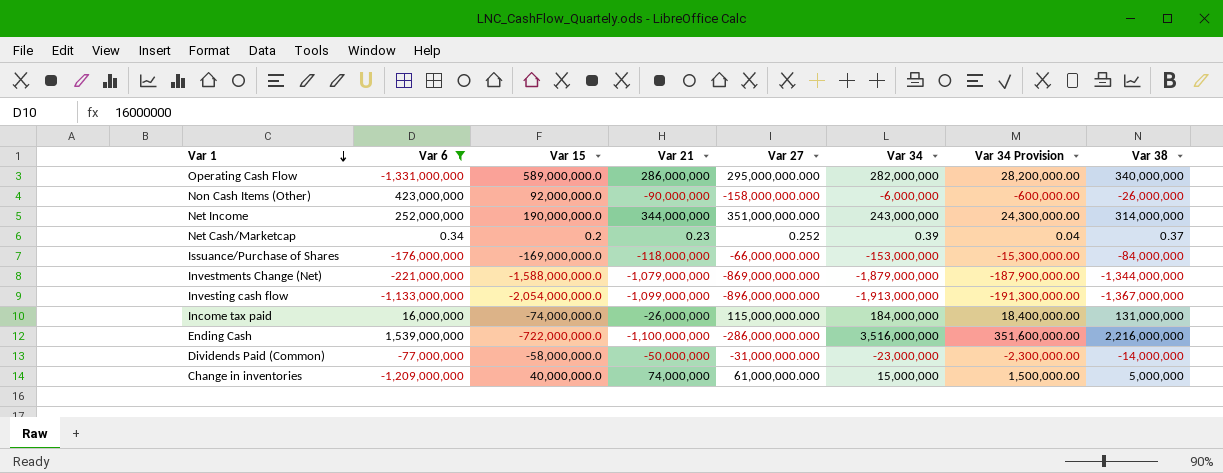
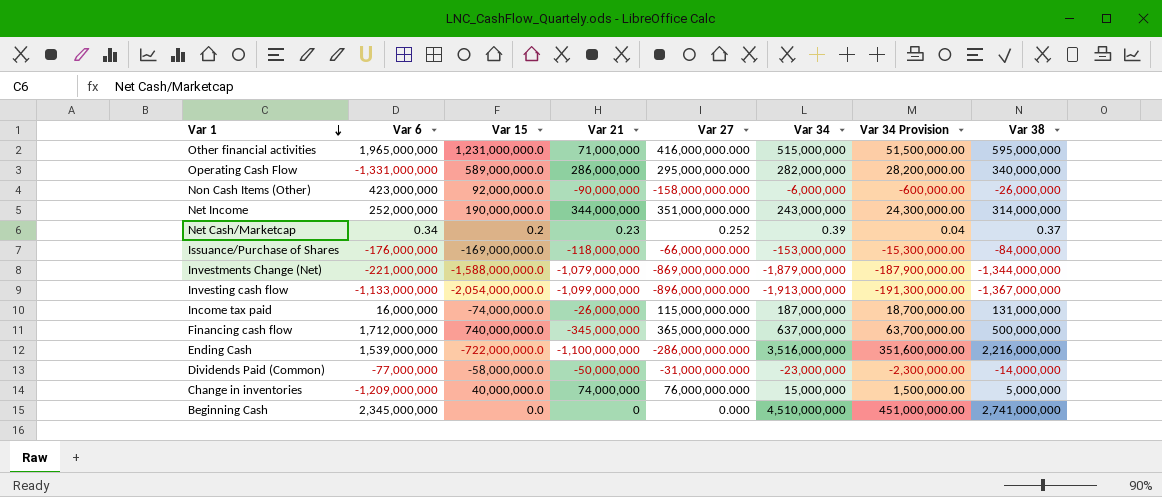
filter: Var 6 <= 1,539,000,000 -> none
Income tax paid | Var 34: 184,000,000 -> 187,000,000
Income tax paid | Var 34 Provision: 18,400,000.00 -> 18,700,000.00
Change in inventories | Var 27: 61,000,000.000 -> 76,000,000.000

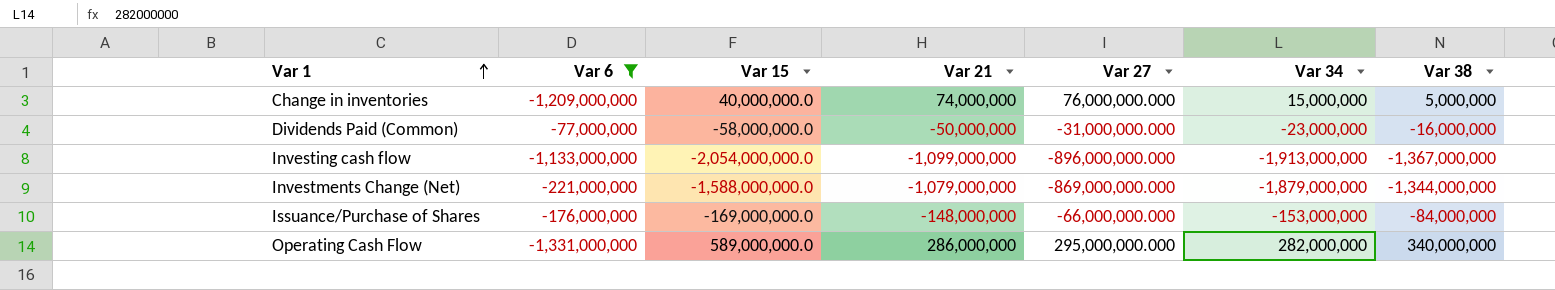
filter: none -> Var 6 <= -77,000,000
row order: Var 1 descending -> Var 1 ascending
column Var 34 Provision | formula: [Var 34] * 0.1 -> none
Dividends Paid (Common) | Var 38: -14,000,000 -> -16,000,000
Issuance/Purchase of Shares | Var 21: -118,000,000 -> -148,000,000

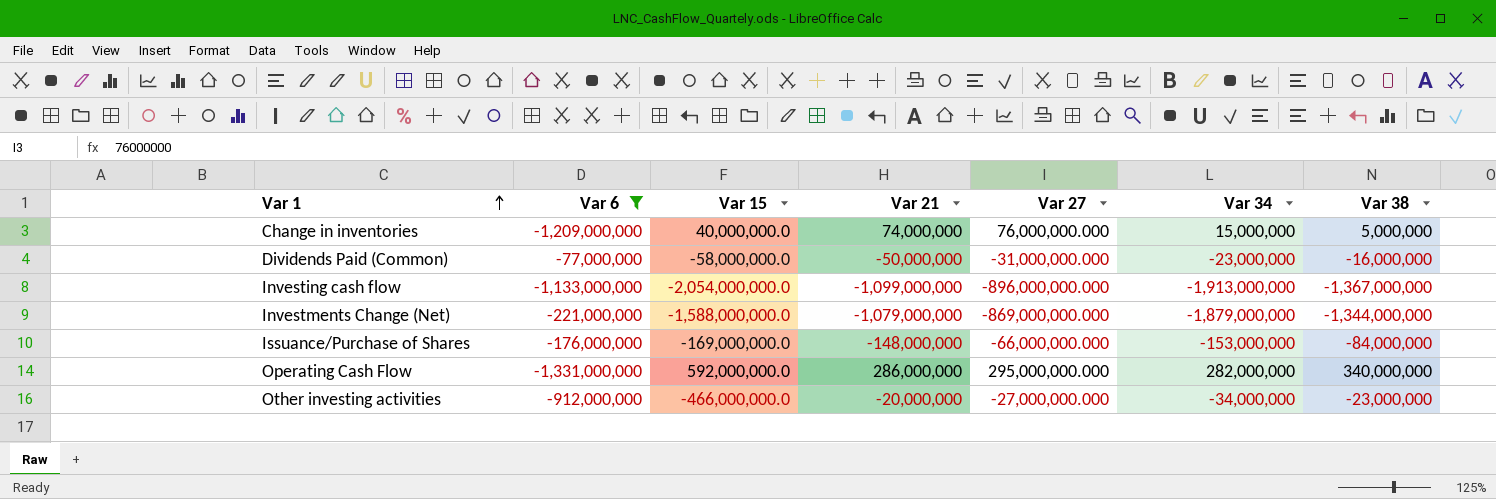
Operating Cash Flow | Var 15: 589,000,000.0 -> 592,000,000.0
row Other investing activities: none -> -912,000,000 | -466,000,000.0 | -20,000,000 | -27,000,000.000 | -34,000,000 | -23,000,000

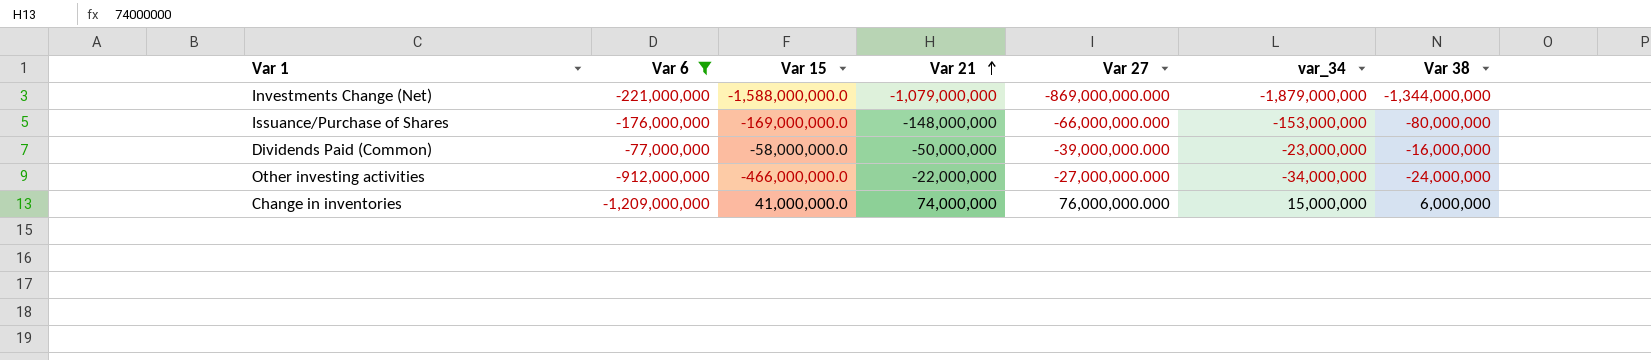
row order: Var 1 ascending -> Var 21 ascending
column name: Var 34 -> var_34
row Investing cash flow: -1,133,000,000 | -2,054,000,000.0 | -1,099,000,000 | -896,000,000.000 | -1,913,000,000 | -1,367,000,000 -> none
row Operating Cash Flow: -1,331,000,000 | 592,000,000.0 | 286,000,000 | 295,000,000.000 | 282,000,000 | 340,000,000 -> none
Issuance/Purchase of Shares | Var 38: -84,000,000 -> -80,000,000
Dividends Paid (Common) | Var 27: -31,000,000.000 -> -39,000,000.000
Other investing activities | Var 21: -20,000,000 -> -22,000,000
Other investing activities | Var 38: -23,000,000 -> -24,000,000
Change in inventories | Var 15: 40,000,000.0 -> 41,000,000.0
Change in inventories | Var 38: 5,000,000 -> 6,000,000

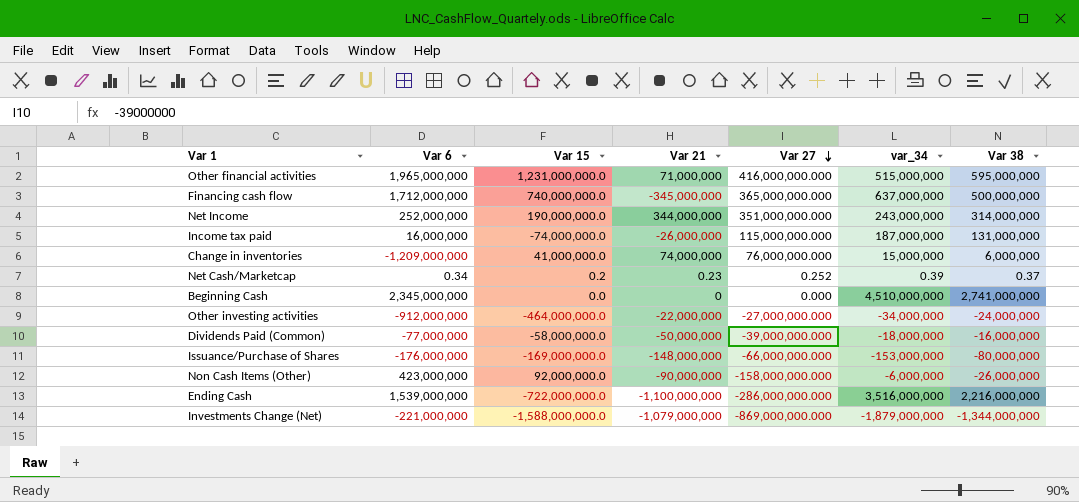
filter: Var 6 <= -77,000,000 -> none
row order: Var 21 ascending -> Var 27 descending
Other investing activities | Var 15: -466,000,000.0 -> -464,000,000.0
Dividends Paid (Common) | var_34: -23,000,000 -> -18,000,000

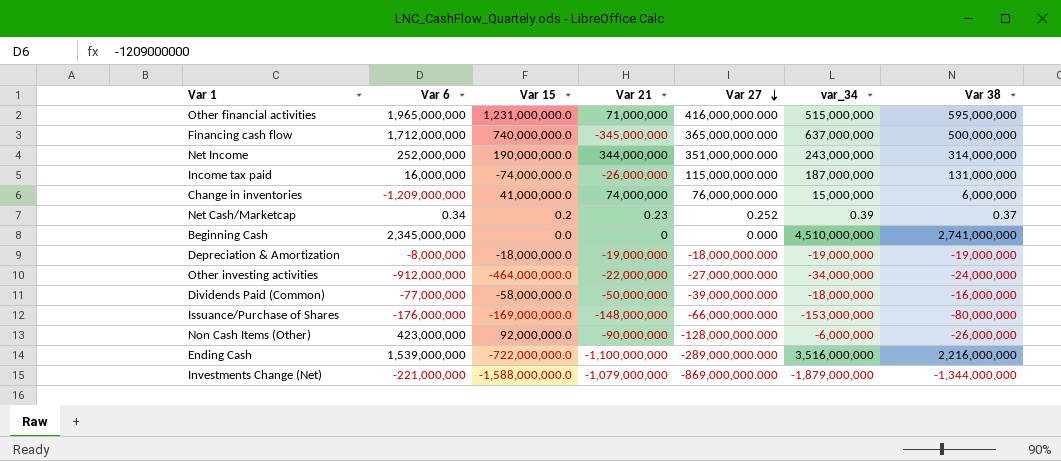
row Depreciation & Amortization: none -> -8,000,000 | -18,000,000.0 | -19,000,000 | -18,000,000.000 | -19,000,000 | -19,000,000
Non Cash Items (Other) | Var 27: -158,000,000.000 -> -128,000,000.000
Ending Cash | Var 27: -286,000,000.000 -> -289,000,000.000

